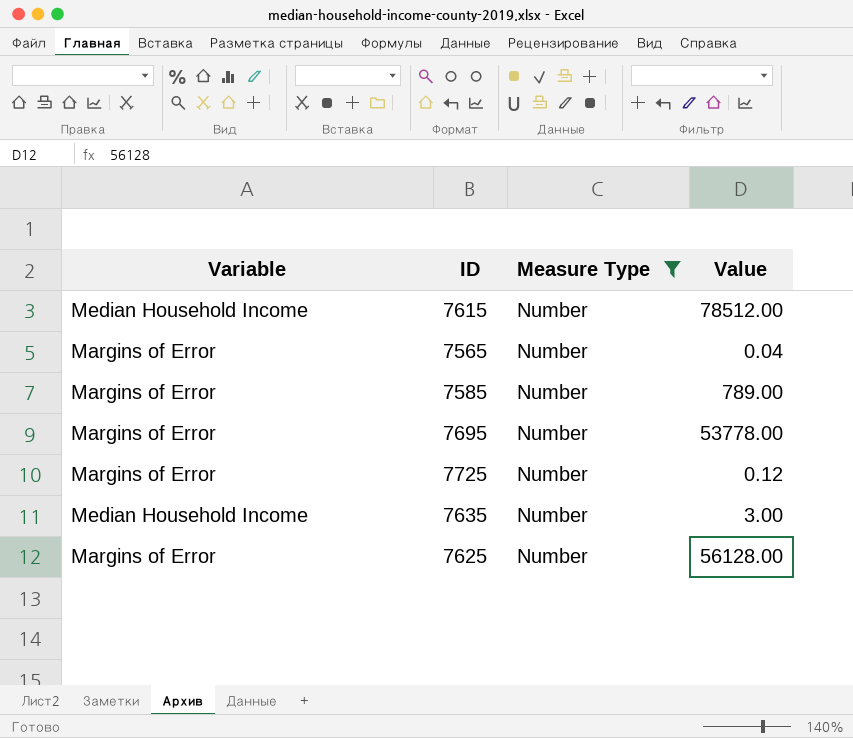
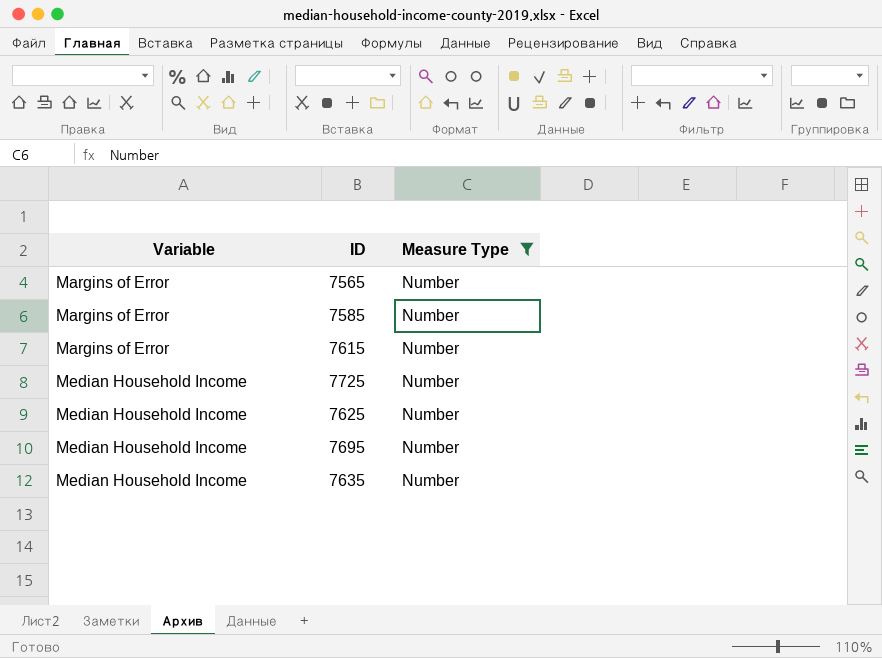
row order: none -> Variable ascending
column Value | position: 4 -> none
7615 | Variable: Median Household Income -> Margins of Error
7725 | Variable: Margins of Error -> Median Household Income
7625 | Variable: Margins of Error -> Median Household Income
7695 | Variable: Margins of Error -> Median Household Income

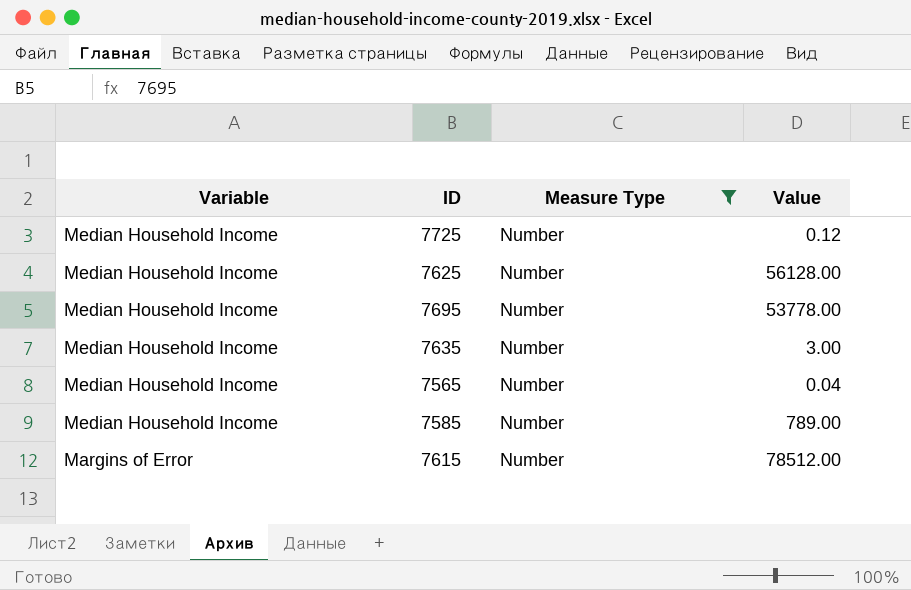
row order: Variable ascending -> Variable descending
column Value | position: none -> 4
7565 | Variable: Margins of Error -> Median Household Income
7585 | Variable: Margins of Error -> Median Household Income

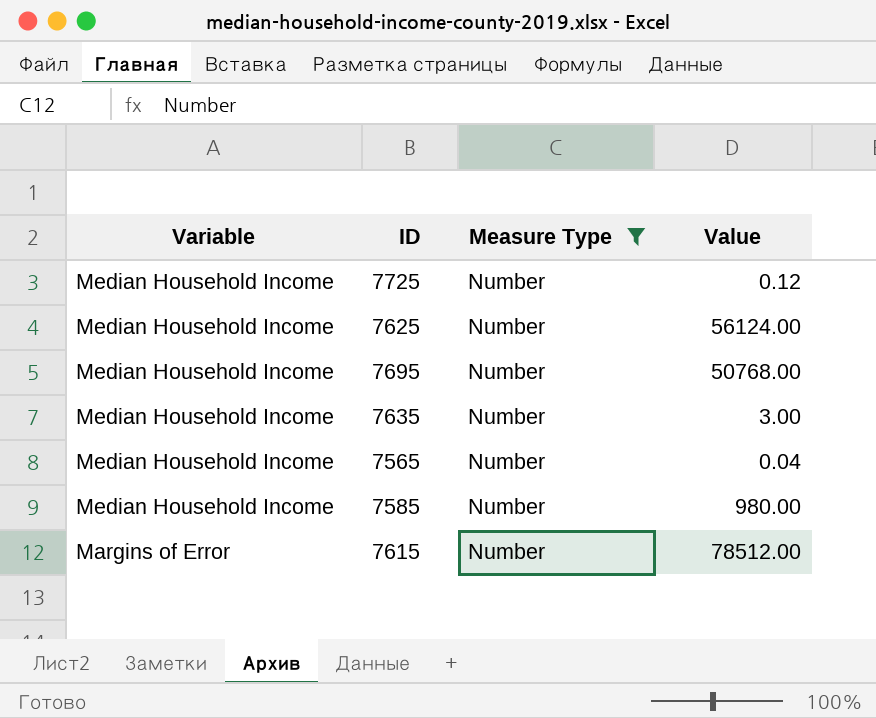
7625 | Value: 56128.00 -> 56124.00
7695 | Value: 53778.00 -> 50768.00
7585 | Value: 789.00 -> 980.00

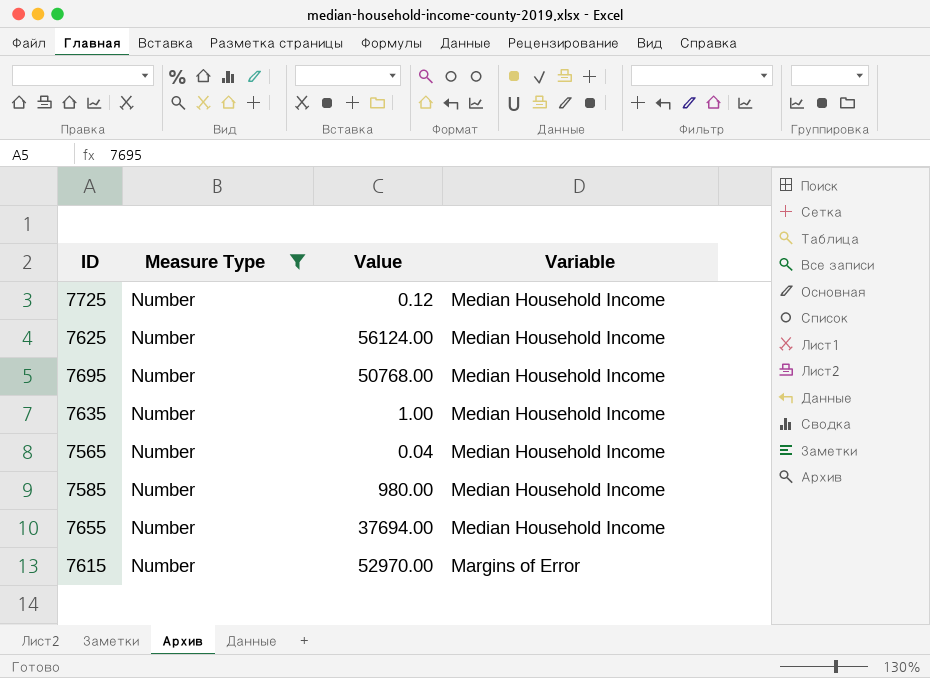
column Variable | position: 1 -> 4
7635 | Value: 3.00 -> 1.00
row 7655: none -> Number | 37694.00 | Median Household Income
7615 | Value: 78512.00 -> 52970.00

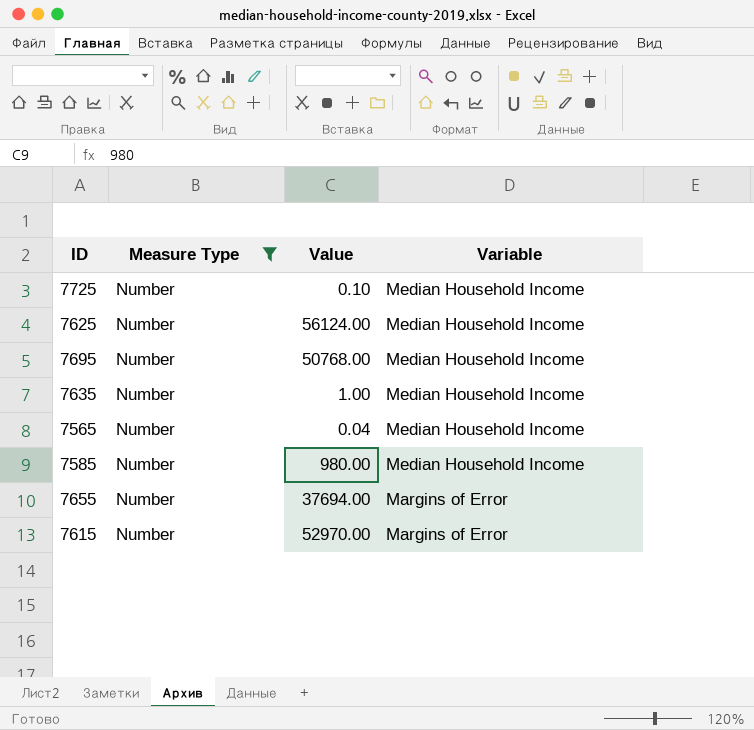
7725 | Value: 0.12 -> 0.10
7655 | Variable: Median Household Income -> Margins of Error

